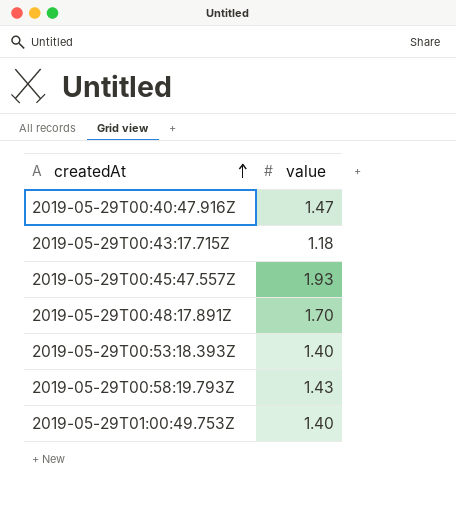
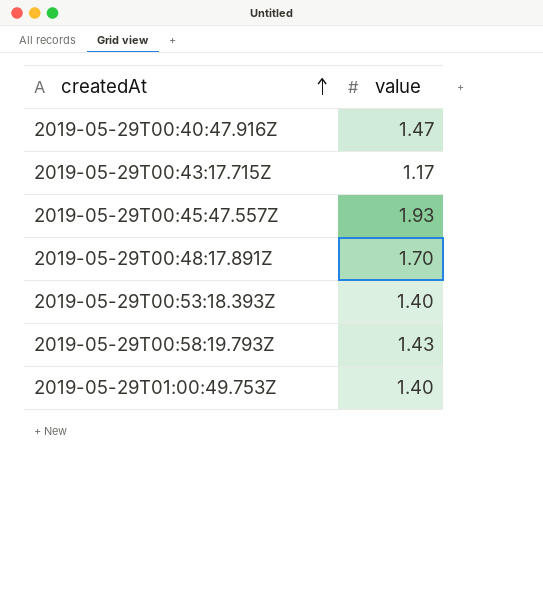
2019-05-29T00:43:17.715Z | value: 1.18 -> 1.17

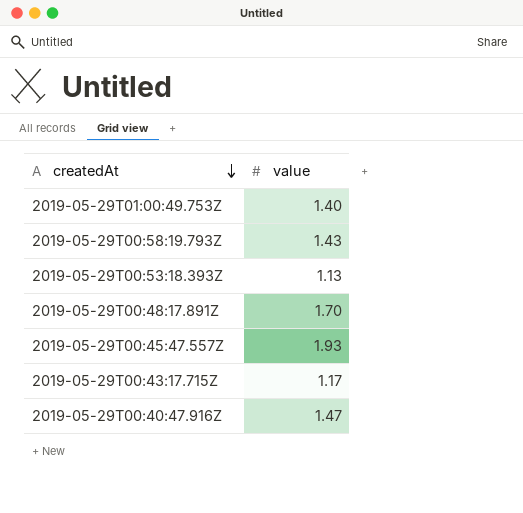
row order: createdAt ascending -> createdAt descending
2019-05-29T00:53:18.393Z | value: 1.40 -> 1.13

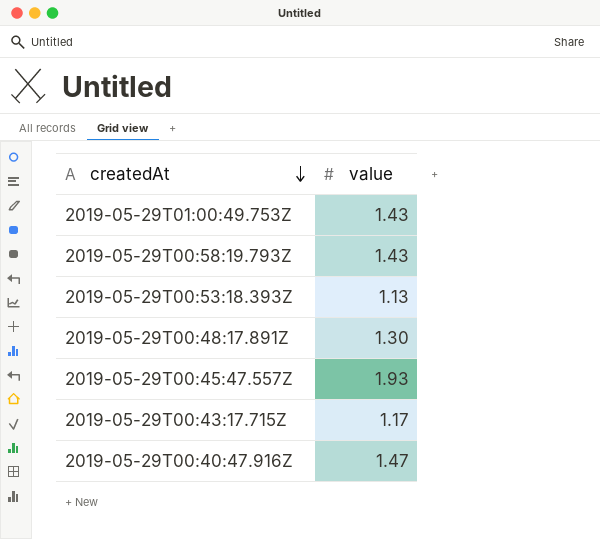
2019-05-29T01:00:49.753Z | value: 1.40 -> 1.43
2019-05-29T00:48:17.891Z | value: 1.70 -> 1.30

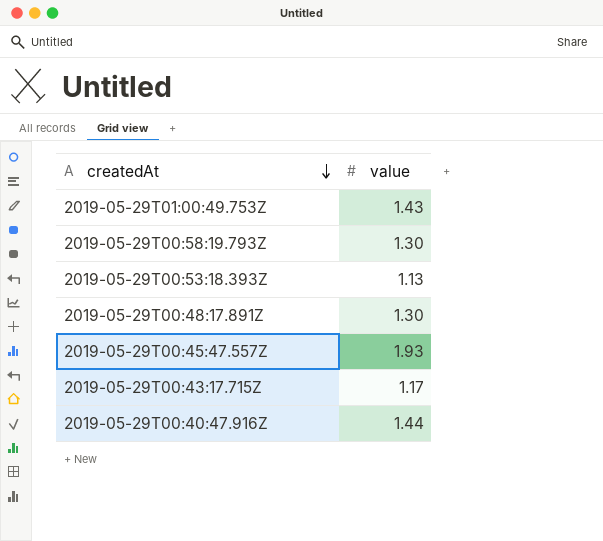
2019-05-29T00:58:19.793Z | value: 1.43 -> 1.30
2019-05-29T00:40:47.916Z | value: 1.47 -> 1.44

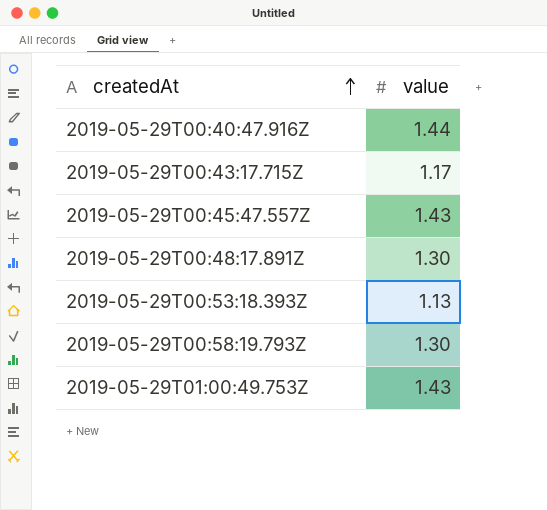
row order: createdAt descending -> createdAt ascending
2019-05-29T00:45:47.557Z | value: 1.93 -> 1.43

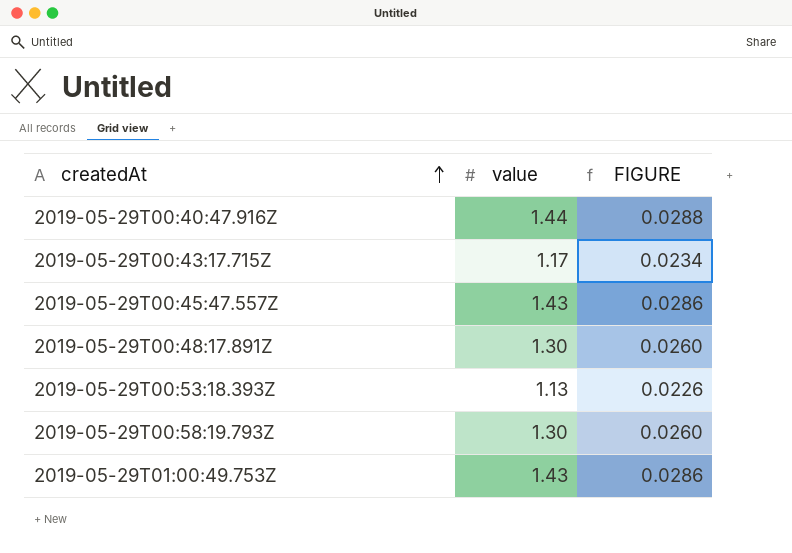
column FIGURE | formula: none -> [value] * 0.02

